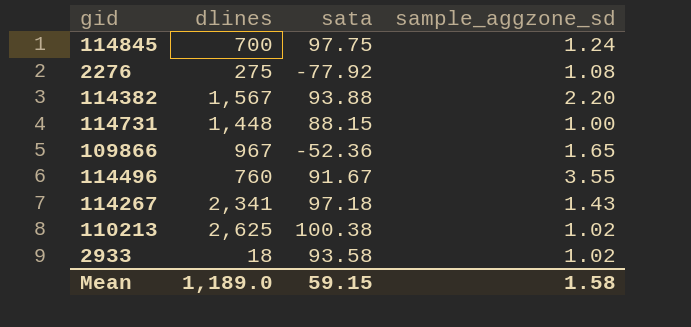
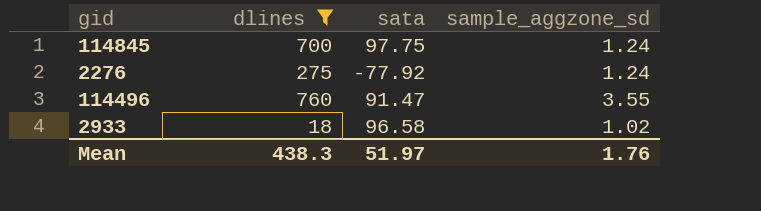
filter: none -> dlines <= 760
2276 | sample_aggzone_sd: 1.08 -> 1.24
114496 | sata: 91.67 -> 91.47
2933 | sata: 93.58 -> 96.58
Mean | dlines: 1,189.0 -> 438.3
Mean | sata: 59.15 -> 51.97
Mean | sample_aggzone_sd: 1.58 -> 1.76

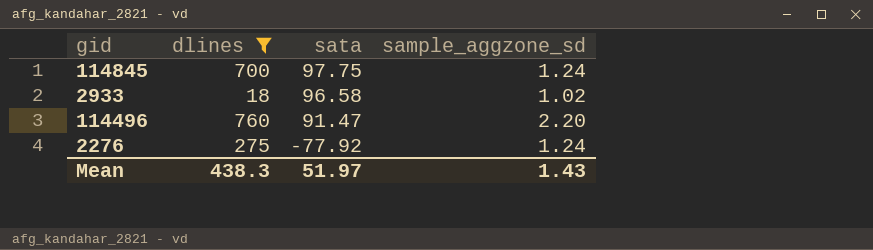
row order: none -> sata descending
114496 | sample_aggzone_sd: 3.55 -> 2.20
Mean | sample_aggzone_sd: 1.76 -> 1.43

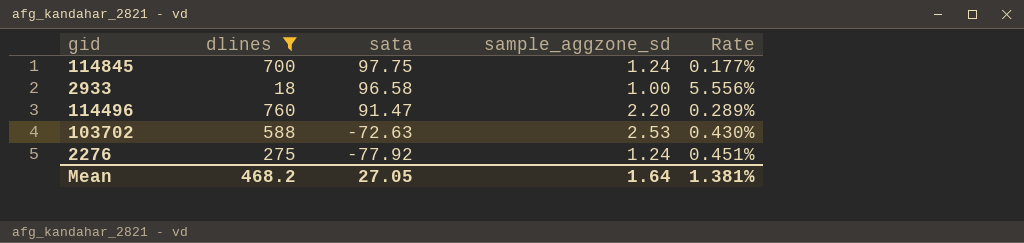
column Rate | formula: none -> [sample_aggzone_sd] / [dlines]
2933 | sample_aggzone_sd: 1.02 -> 1.00
row 103702: none -> 588 | -72.63 | 2.53 | 0.430%
Mean | dlines: 438.3 -> 468.2
Mean | sata: 51.97 -> 27.05
Mean | sample_aggzone_sd: 1.43 -> 1.64

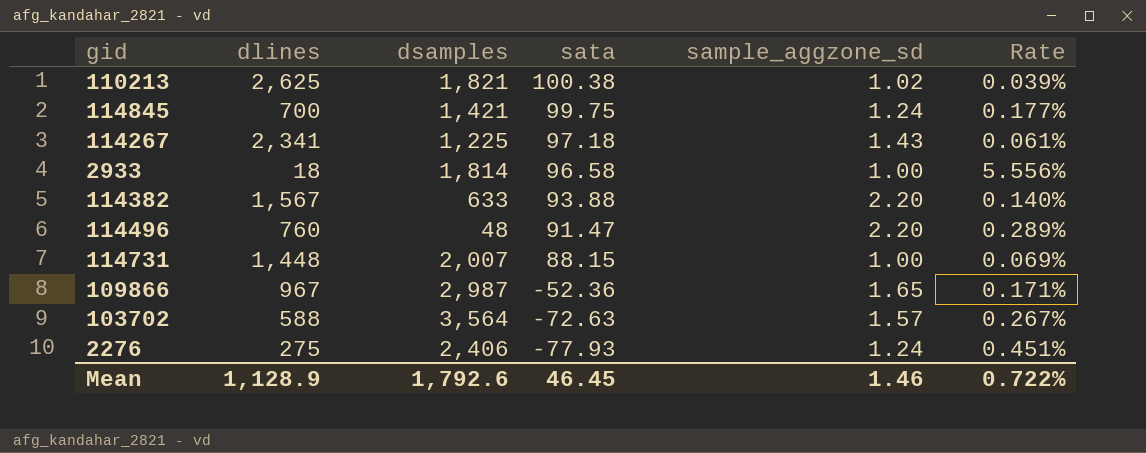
filter: dlines <= 760 -> none
column dsamples | position: none -> 3
114845 | sata: 97.75 -> 99.75
103702 | sample_aggzone_sd: 2.53 -> 1.57
103702 | Rate: 0.430% -> 0.267%
2276 | sata: -77.92 -> -77.93
Mean | dlines: 468.2 -> 1,128.9
Mean | sata: 27.05 -> 46.45
Mean | sample_aggzone_sd: 1.64 -> 1.46
Mean | Rate: 1.381% -> 0.722%

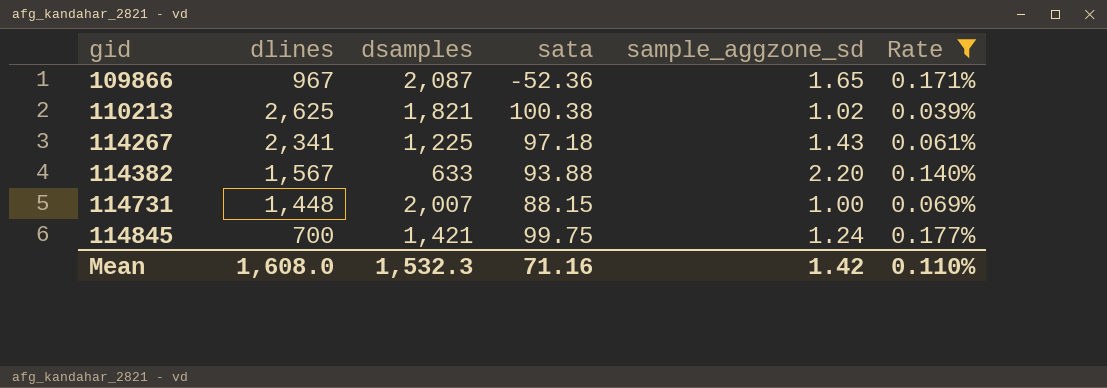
filter: none -> Rate <= 0.177%
row order: sata descending -> gid ascending
109866 | dsamples: 2,987 -> 2,087
Mean | dlines: 1,128.9 -> 1,608.0
Mean | dsamples: 1,792.6 -> 1,532.3
Mean | sata: 46.45 -> 71.16
Mean | sample_aggzone_sd: 1.46 -> 1.42
Mean | Rate: 0.722% -> 0.110%

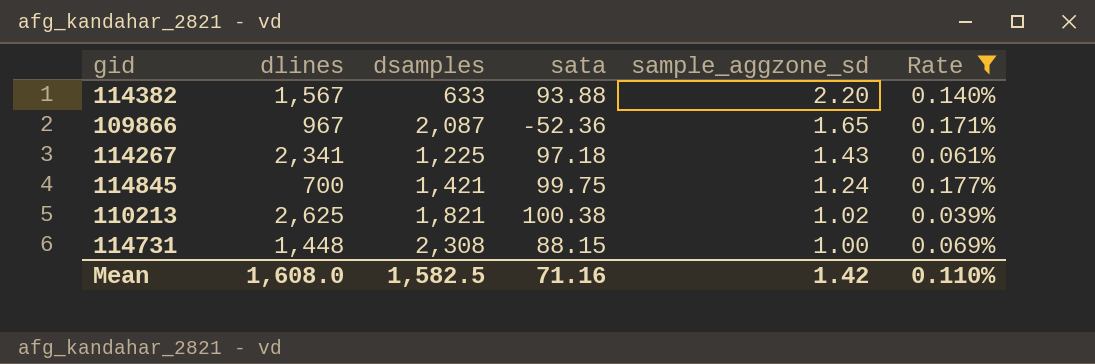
row order: gid ascending -> sample_aggzone_sd descending
114731 | dsamples: 2,007 -> 2,308
Mean | dsamples: 1,532.3 -> 1,582.5

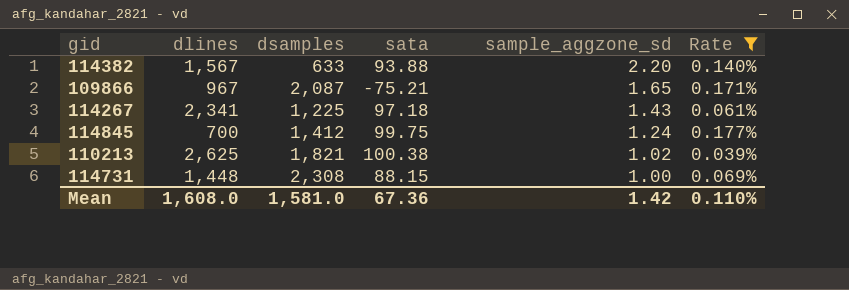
109866 | sata: -52.36 -> -75.21
114845 | dsamples: 1,421 -> 1,412
Mean | dsamples: 1,582.5 -> 1,581.0
Mean | sata: 71.16 -> 67.36

